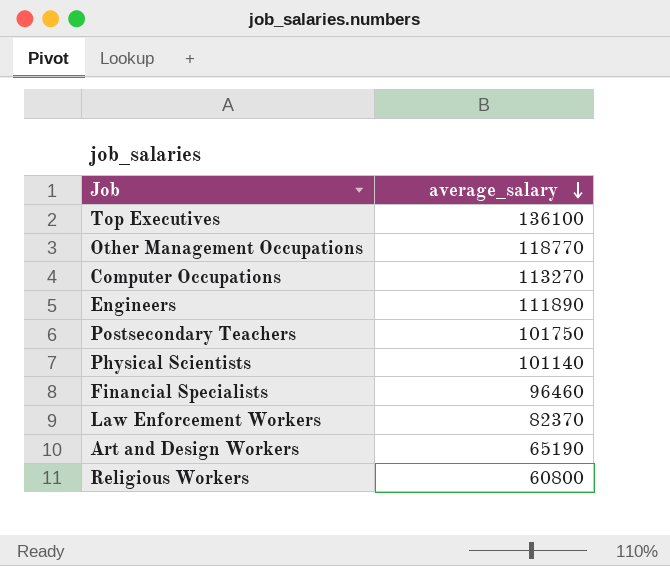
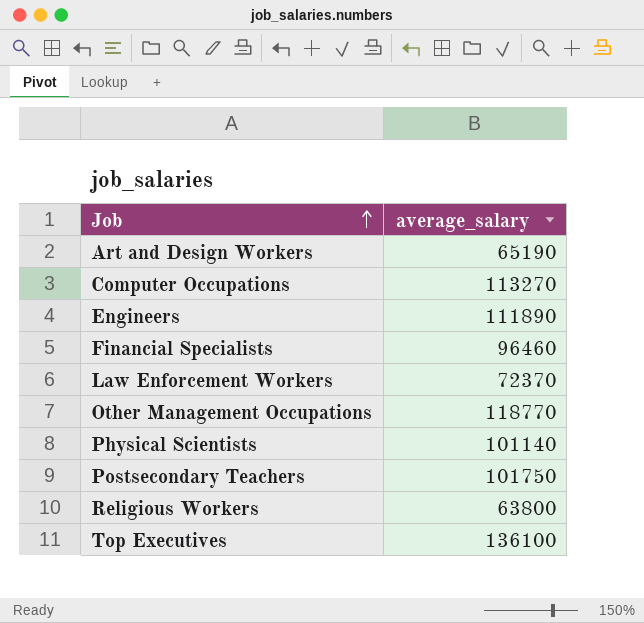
row order: average_salary descending -> Job ascending
Law Enforcement Workers | average_salary: 82370 -> 72370
Religious Workers | average_salary: 60800 -> 63800

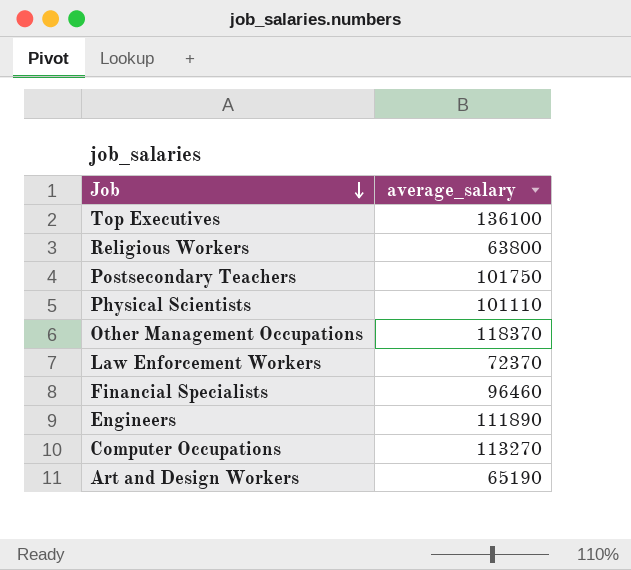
row order: Job ascending -> Job descending
Physical Scientists | average_salary: 101140 -> 101110
Other Management Occupations | average_salary: 118770 -> 118370

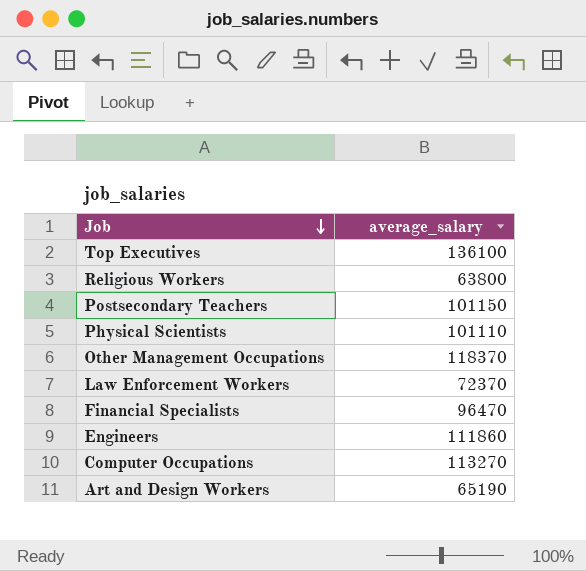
Postsecondary Teachers | average_salary: 101750 -> 101150
Financial Specialists | average_salary: 96460 -> 96470
Engineers | average_salary: 111890 -> 111860

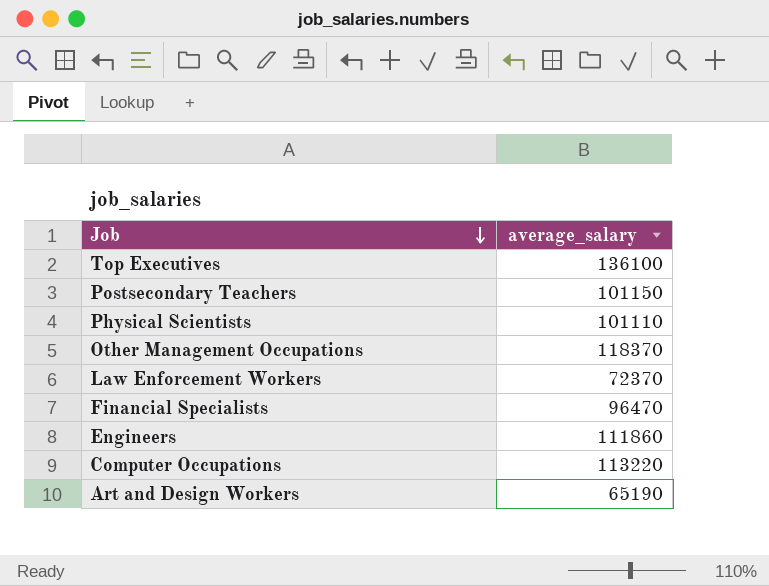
row Religious Workers: 63800 -> none
Computer Occupations | average_salary: 113270 -> 113220

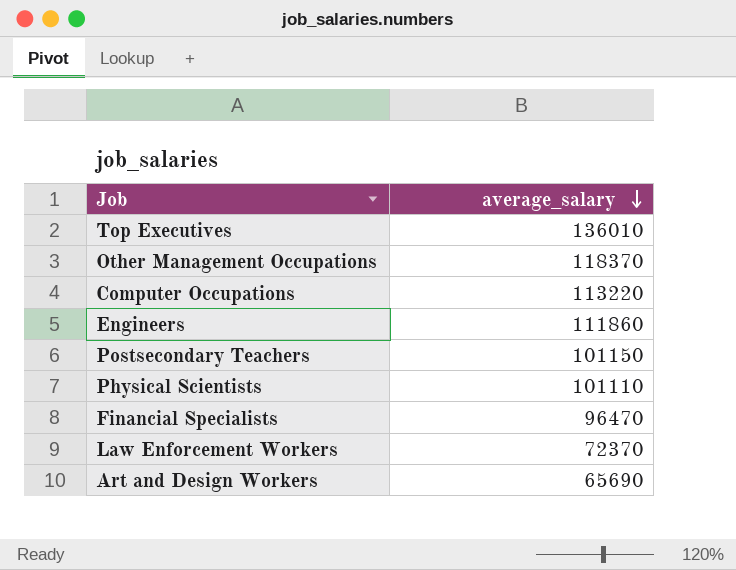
row order: Job descending -> average_salary descending
Top Executives | average_salary: 136100 -> 136010
Art and Design Workers | average_salary: 65190 -> 65690

